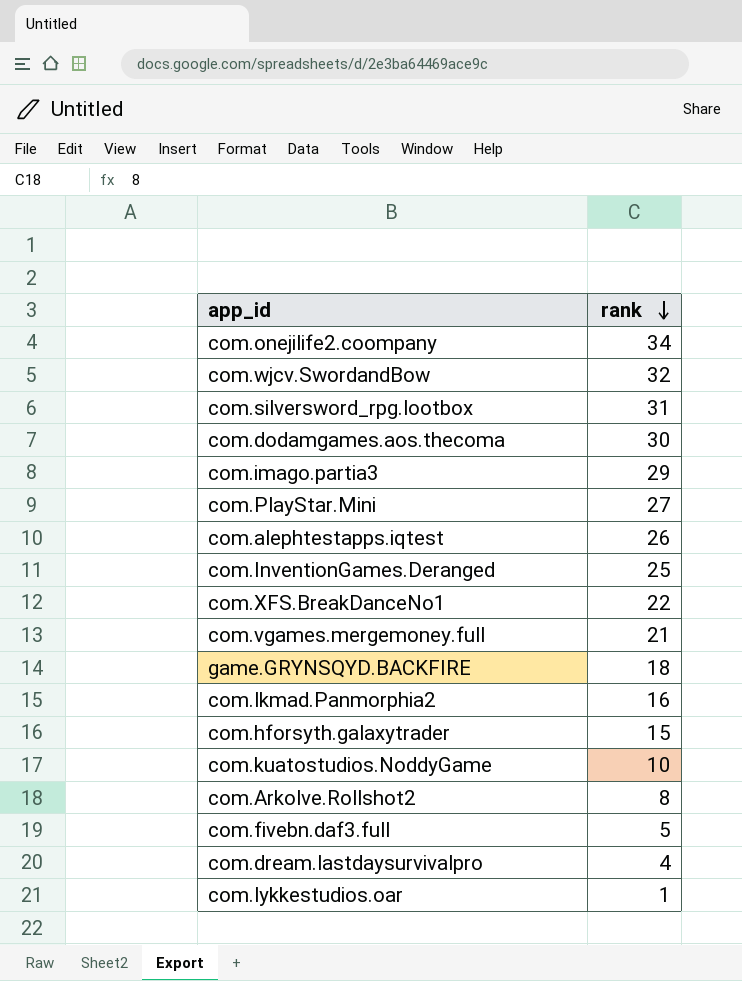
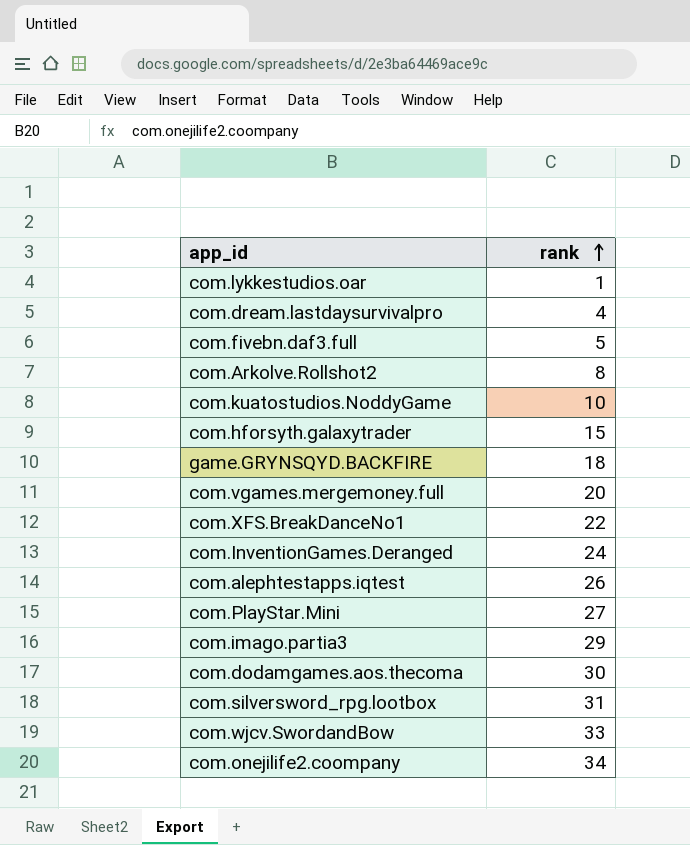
row order: rank descending -> rank ascending
row com.lkmad.Panmorphia2: 16 -> none
com.vgames.mergemoney.full | rank: 21 -> 20
com.InventionGames.Deranged | rank: 25 -> 24
com.wjcv.SwordandBow | rank: 32 -> 33

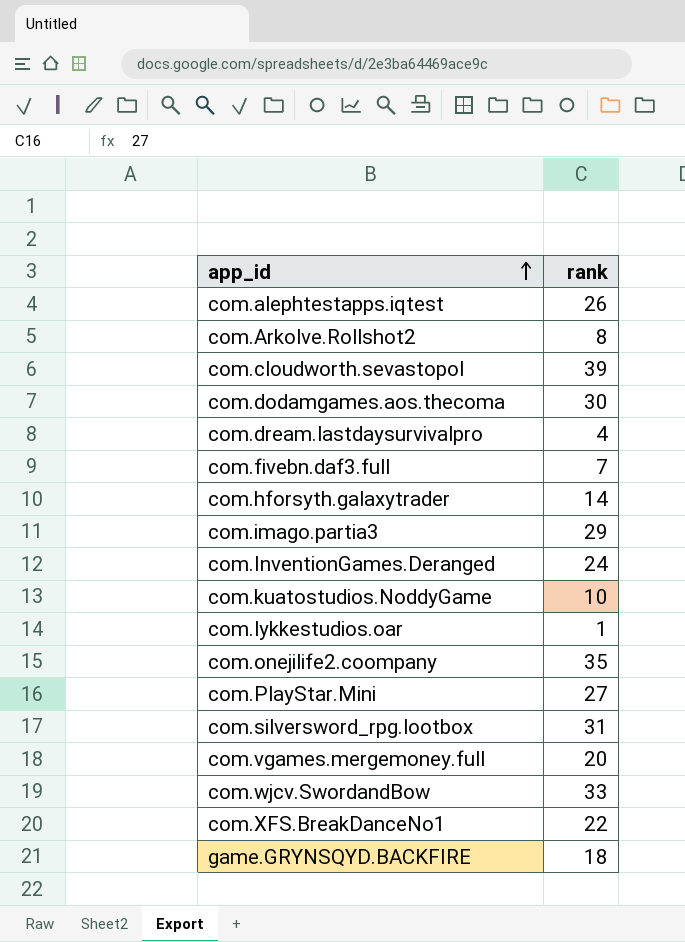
row order: rank ascending -> app_id ascending
row com.cloudworth.sevastopol: none -> 39
com.fivebn.daf3.full | rank: 5 -> 7
com.hforsyth.galaxytrader | rank: 15 -> 14
com.onejilife2.coompany | rank: 34 -> 35

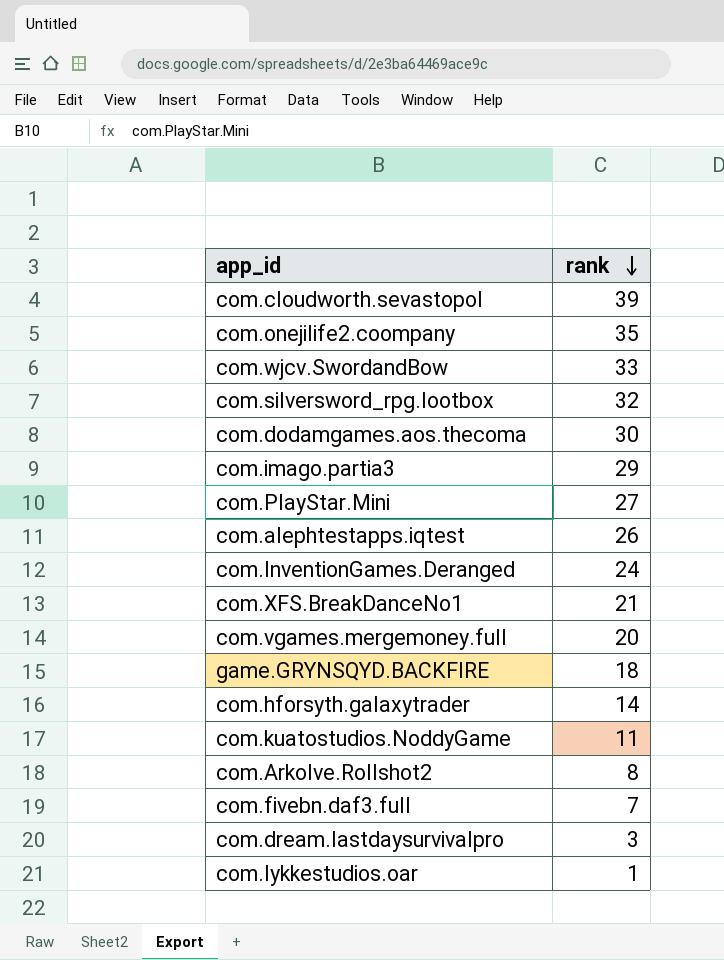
row order: app_id ascending -> rank descending
com.silversword_rpg.lootbox | rank: 31 -> 32
com.XFS.BreakDanceNo1 | rank: 22 -> 21
com.kuatostudios.NoddyGame | rank: 10 -> 11
com.dream.lastdaysurvivalpro | rank: 4 -> 3

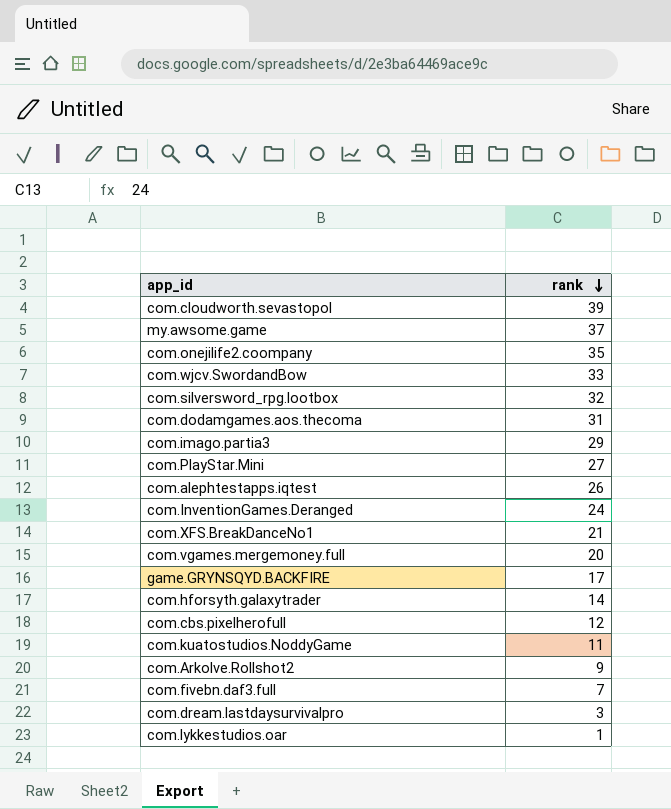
row my.awsome.game: none -> 37
com.dodamgames.aos.thecoma | rank: 30 -> 31
game.GRYNSQYD.BACKFIRE | rank: 18 -> 17
row com.cbs.pixelherofull: none -> 12
com.Arkolve.Rollshot2 | rank: 8 -> 9

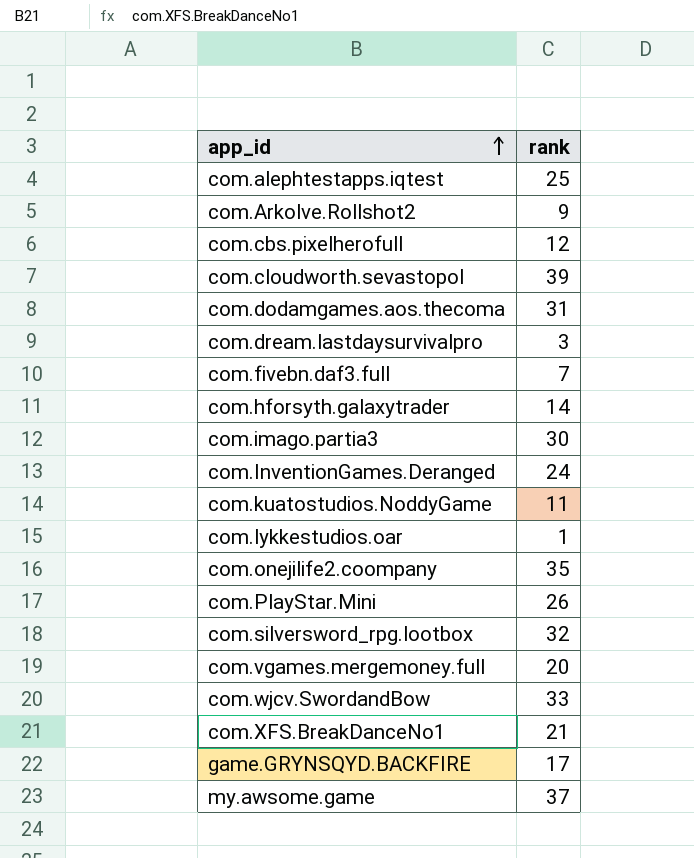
row order: rank descending -> app_id ascending
com.alephtestapps.iqtest | rank: 26 -> 25
com.imago.partia3 | rank: 29 -> 30
com.PlayStar.Mini | rank: 27 -> 26

